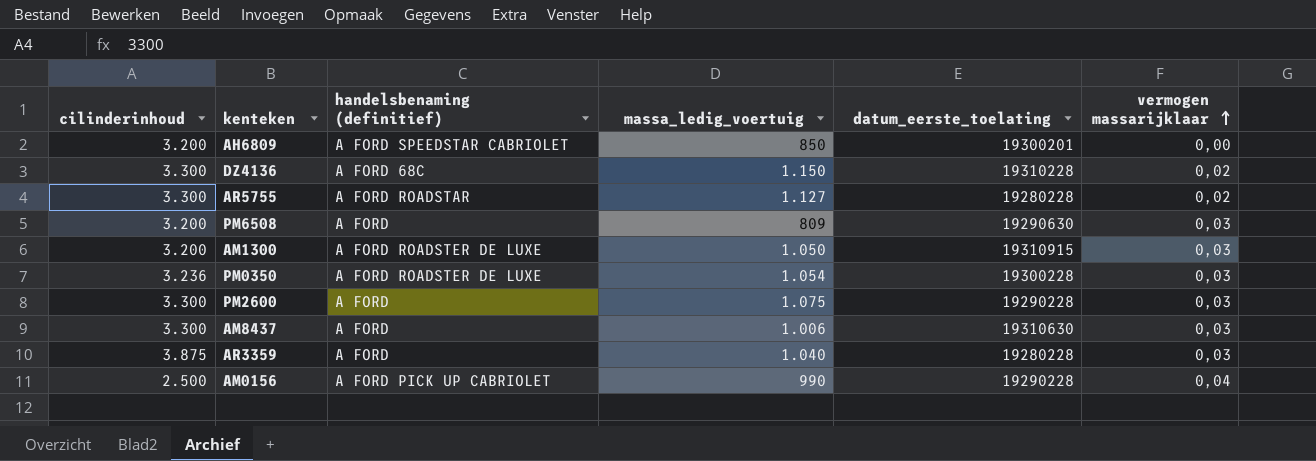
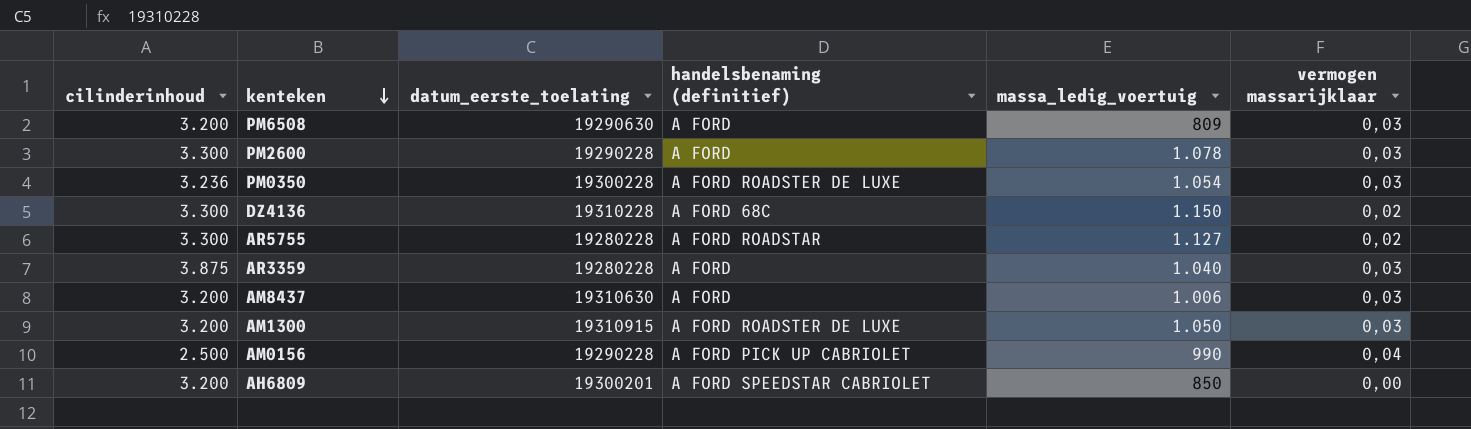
row order: vermogen massarijklaar ascending -> kenteken descending
column datum_eerste_toelating | position: 5 -> 3
PM2600 | massa_ledig_voertuig: 1.075 -> 1.078
AM8437 | cilinderinhoud: 3.300 -> 3.200

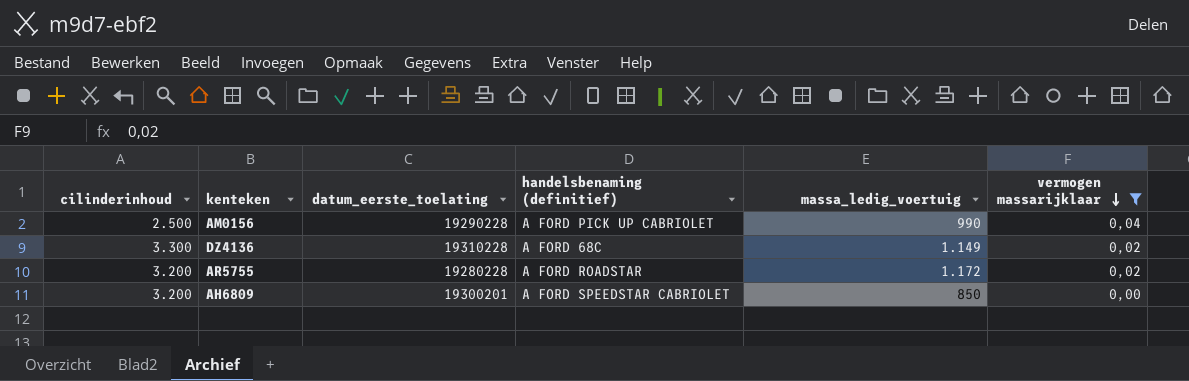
filter: none -> vermogen massarijklaar != 0,03
row order: kenteken descending -> vermogen massarijklaar descending
DZ4136 | massa_ledig_voertuig: 1.150 -> 1.149
AR5755 | cilinderinhoud: 3.300 -> 3.200
AR5755 | massa_ledig_voertuig: 1.127 -> 1.172

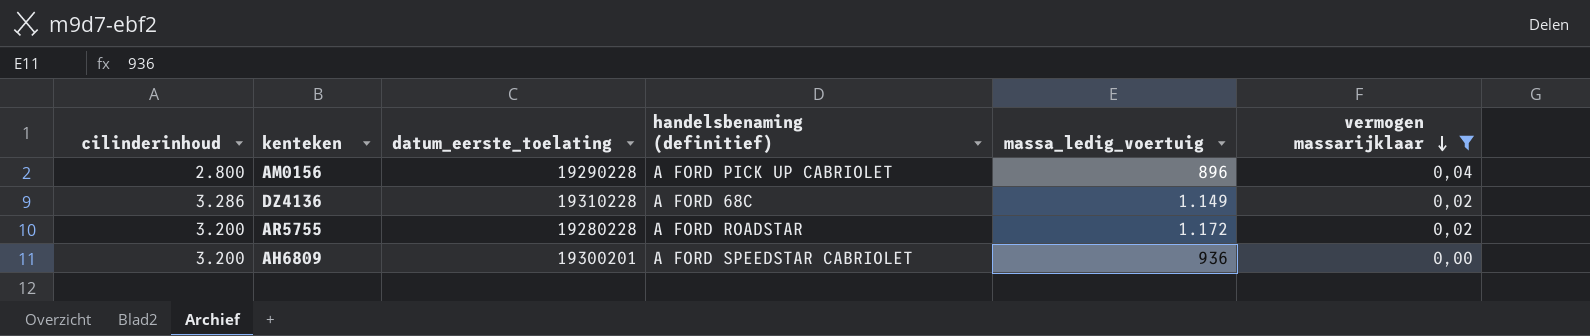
AM0156 | cilinderinhoud: 2.500 -> 2.800
AM0156 | massa_ledig_voertuig: 990 -> 896
DZ4136 | cilinderinhoud: 3.300 -> 3.286
AH6809 | massa_ledig_voertuig: 850 -> 936

